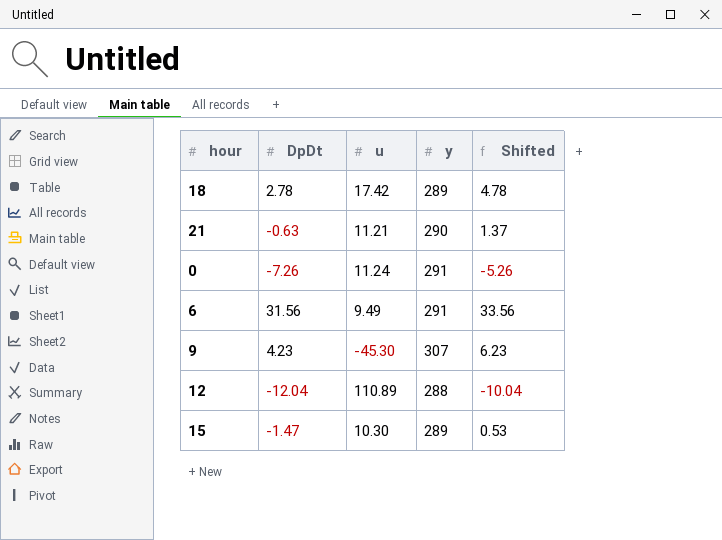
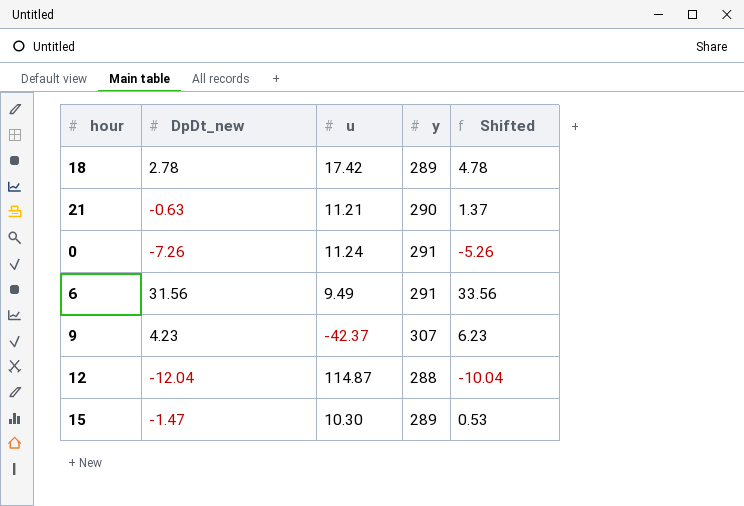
column name: DpDt -> DpDt_new
9 | u: -45.30 -> -42.37
12 | u: 110.89 -> 114.87

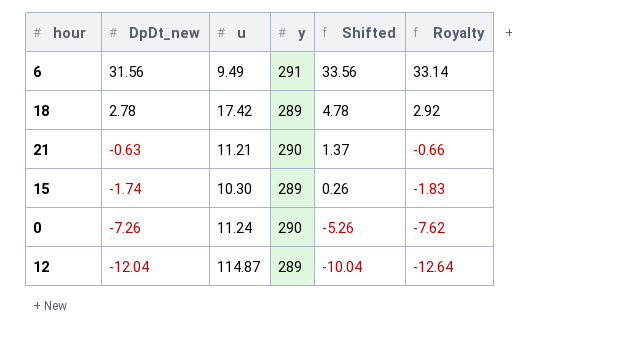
row order: none -> DpDt_new descending
column Royalty | formula: none -> [DpDt_new] * 1.05
row 9: 4.23 | -42.37 | 307 | 6.23 -> none
15 | DpDt_new: -1.47 -> -1.74
15 | Shifted: 0.53 -> 0.26
0 | y: 291 -> 290
12 | y: 288 -> 289

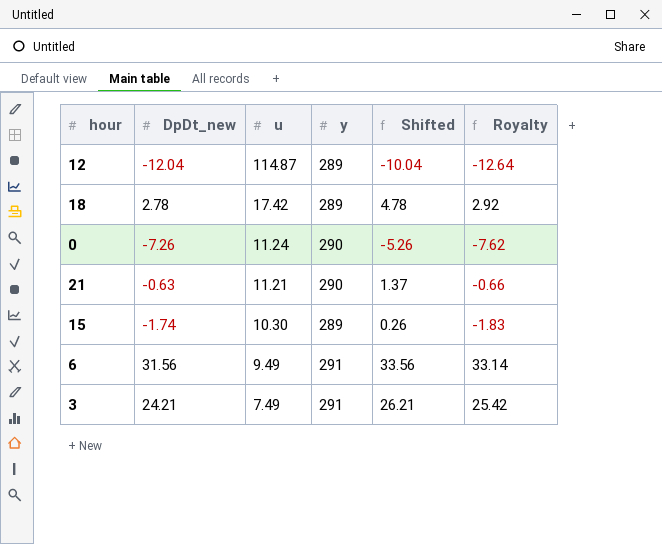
row order: DpDt_new descending -> u descending
row 3: none -> 24.21 | 7.49 | 291 | 26.21 | 25.42

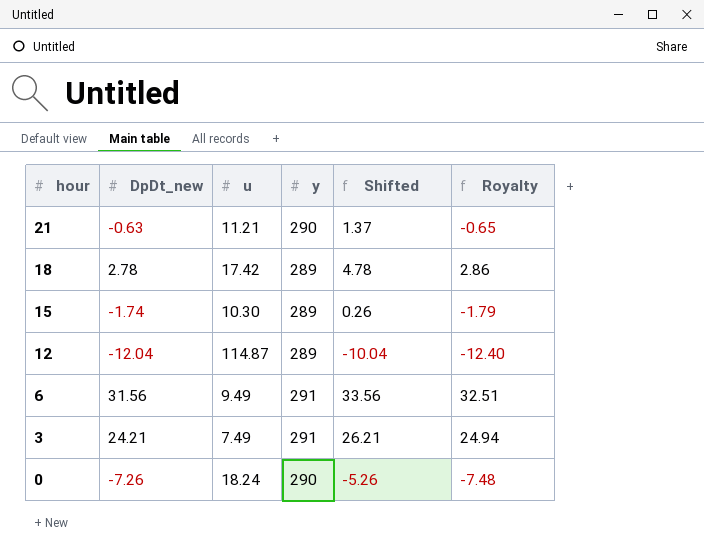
row order: u descending -> hour descending
column Royalty | formula: [DpDt_new] * 1.05 -> [DpDt_new] * 1.03
0 | u: 11.24 -> 18.24

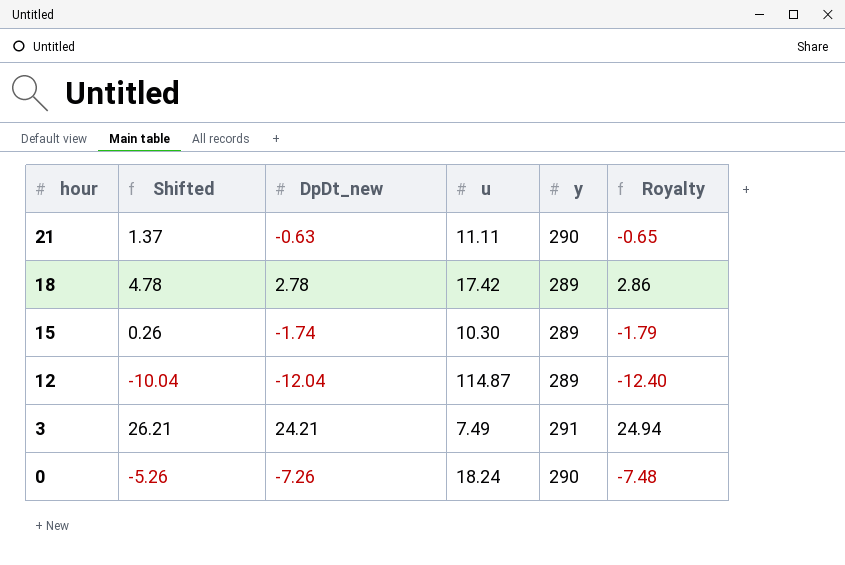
column Shifted | position: 5 -> 2
row 6: 31.56 | 9.49 | 291 | 33.56 | 32.51 -> none
21 | u: 11.21 -> 11.11

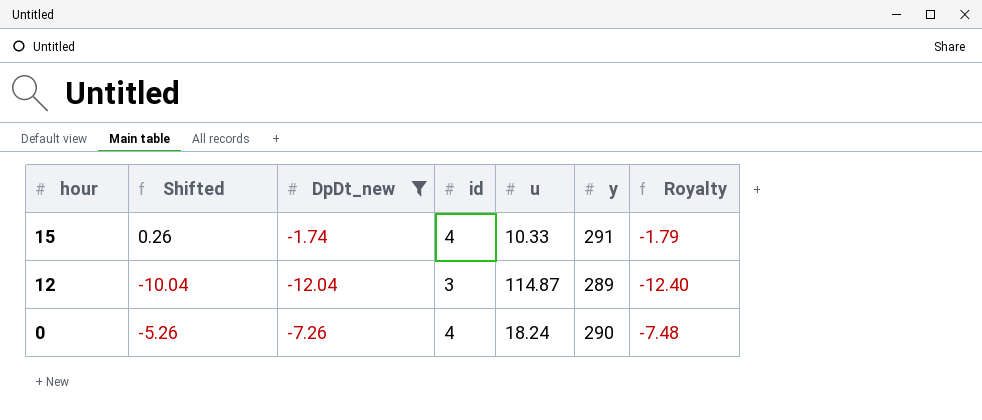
filter: none -> DpDt_new <= -1.74
column id | position: none -> 4
15 | u: 10.30 -> 10.33
15 | y: 289 -> 291

